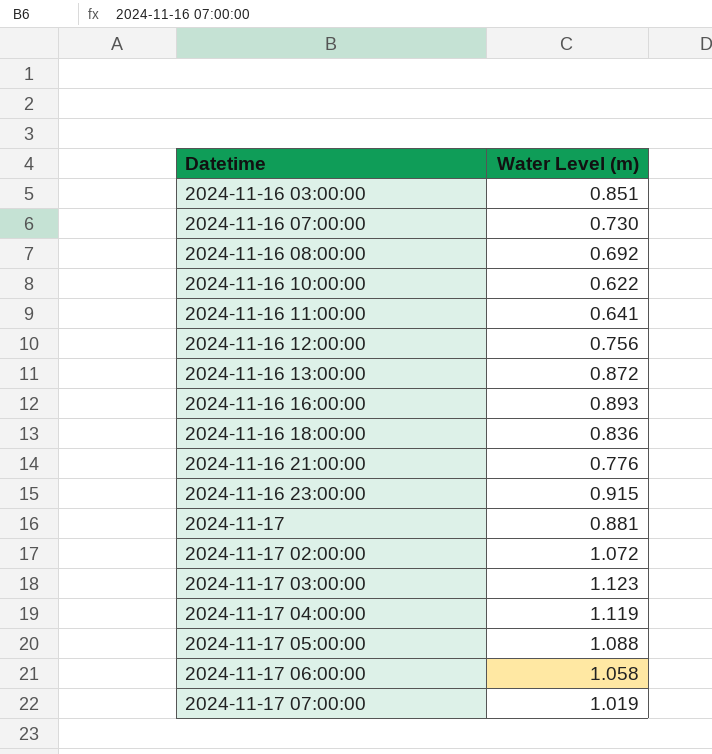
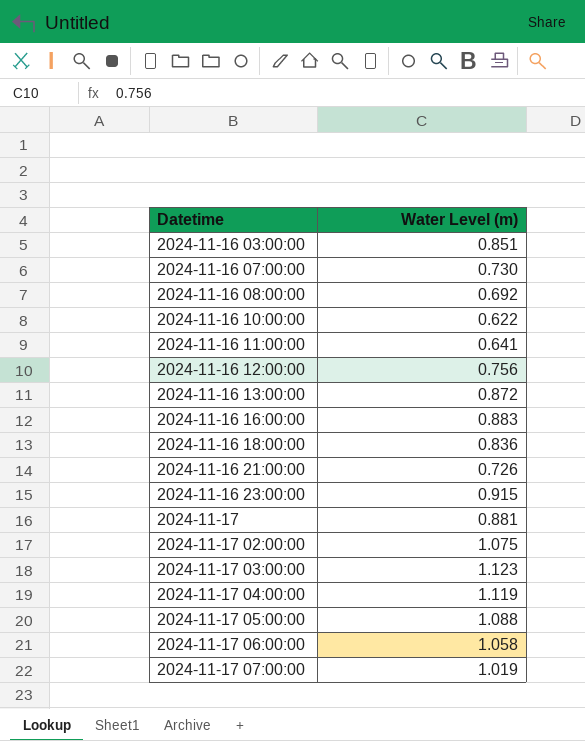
2024-11-16 16:00:00 | Water Level (m): 0.893 -> 0.883
2024-11-16 21:00:00 | Water Level (m): 0.776 -> 0.726
2024-11-17 02:00:00 | Water Level (m): 1.072 -> 1.075

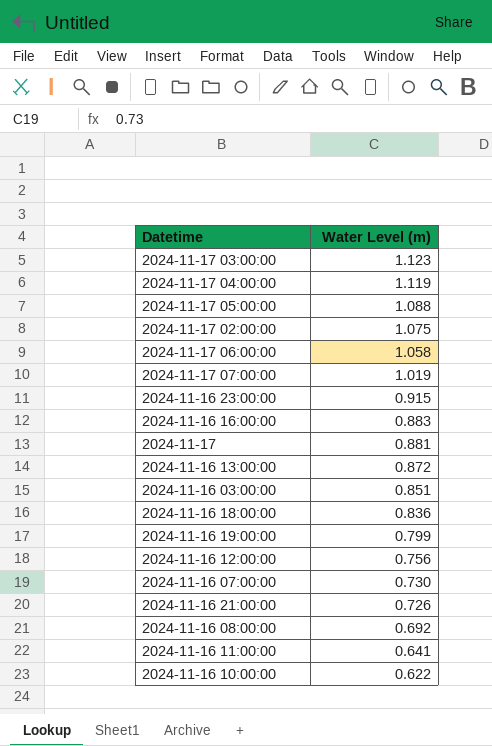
row order: Datetime ascending -> Water Level (m) descending
row 2024-11-16 19:00:00: none -> 0.799

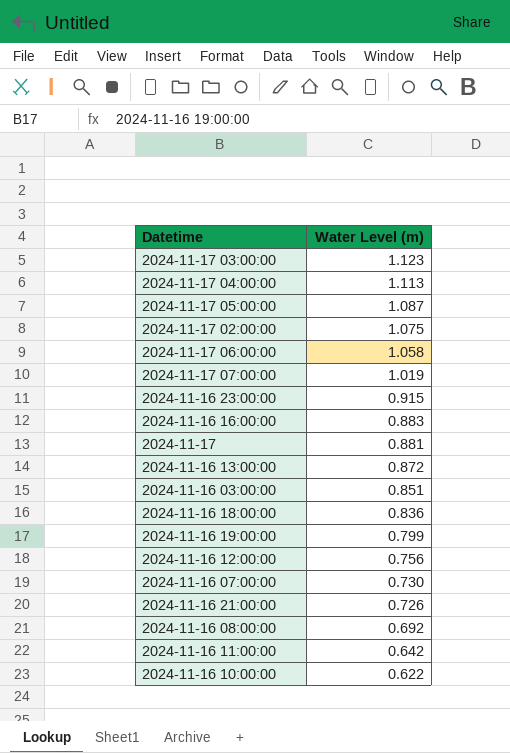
2024-11-17 04:00:00 | Water Level (m): 1.119 -> 1.113
2024-11-17 05:00:00 | Water Level (m): 1.088 -> 1.087
2024-11-16 11:00:00 | Water Level (m): 0.641 -> 0.642

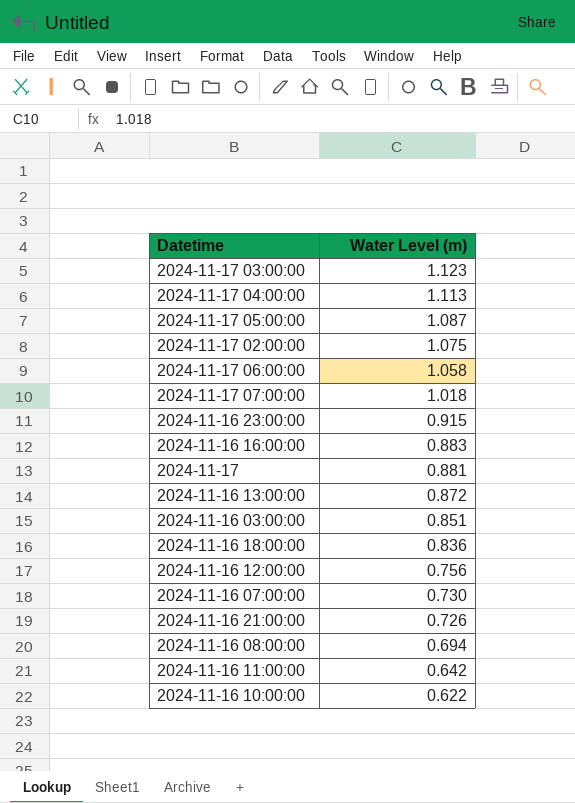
row 2024-11-16 19:00:00: 0.799 -> none
2024-11-17 07:00:00 | Water Level (m): 1.019 -> 1.018
2024-11-16 08:00:00 | Water Level (m): 0.692 -> 0.694

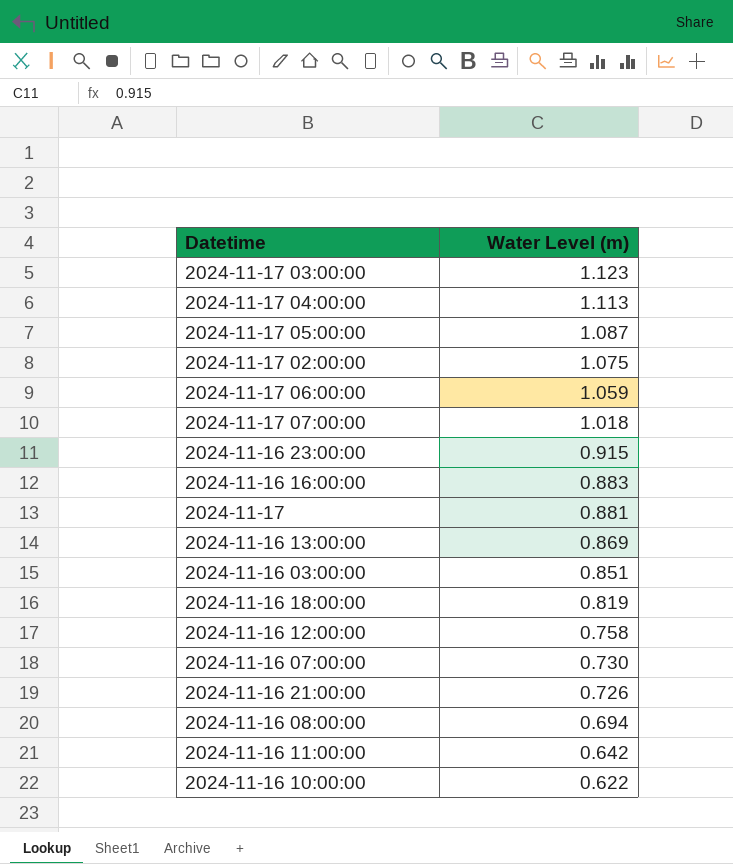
2024-11-17 06:00:00 | Water Level (m): 1.058 -> 1.059
2024-11-16 13:00:00 | Water Level (m): 0.872 -> 0.869
2024-11-16 18:00:00 | Water Level (m): 0.836 -> 0.819
2024-11-16 12:00:00 | Water Level (m): 0.756 -> 0.758

